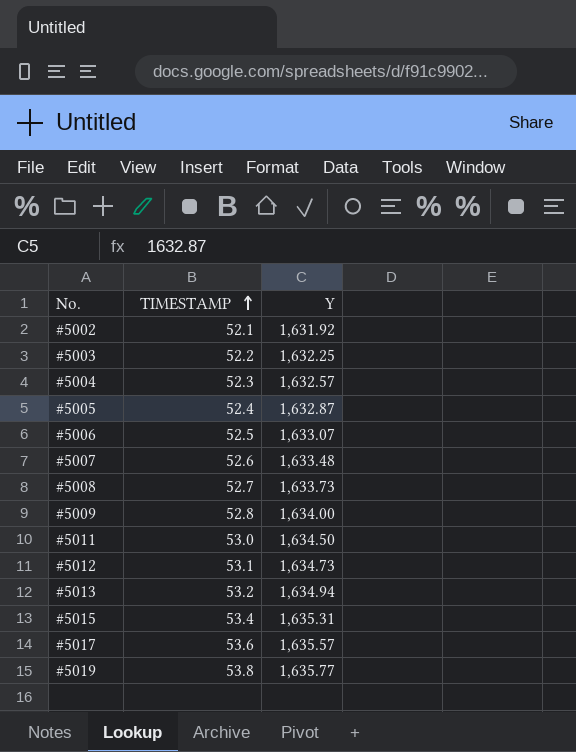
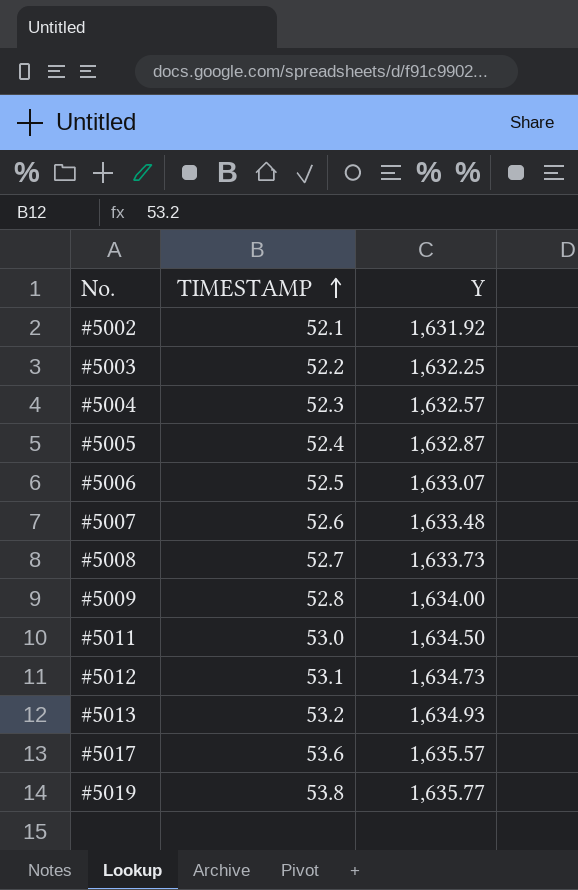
row #5015: 53.4 | 1,635.31 -> none
#5013 | Y: 1,634.94 -> 1,634.93

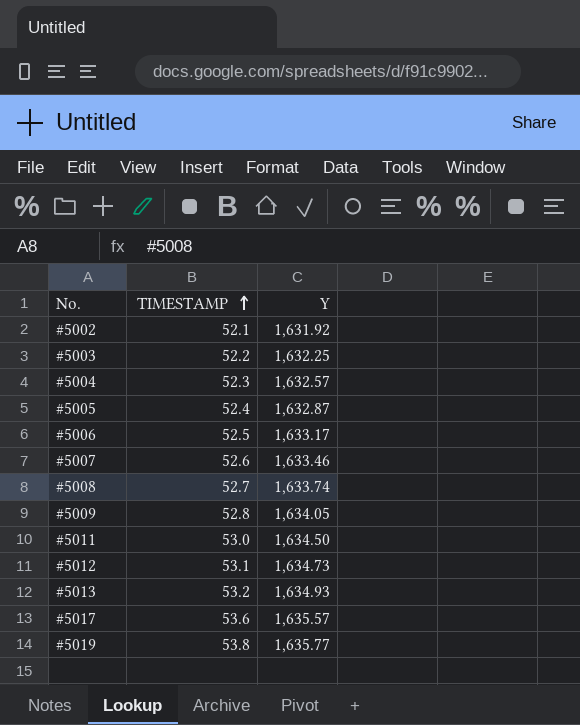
#5006 | Y: 1,633.07 -> 1,633.17
#5007 | Y: 1,633.48 -> 1,633.46
#5008 | Y: 1,633.73 -> 1,633.74
#5009 | Y: 1,634.00 -> 1,634.05

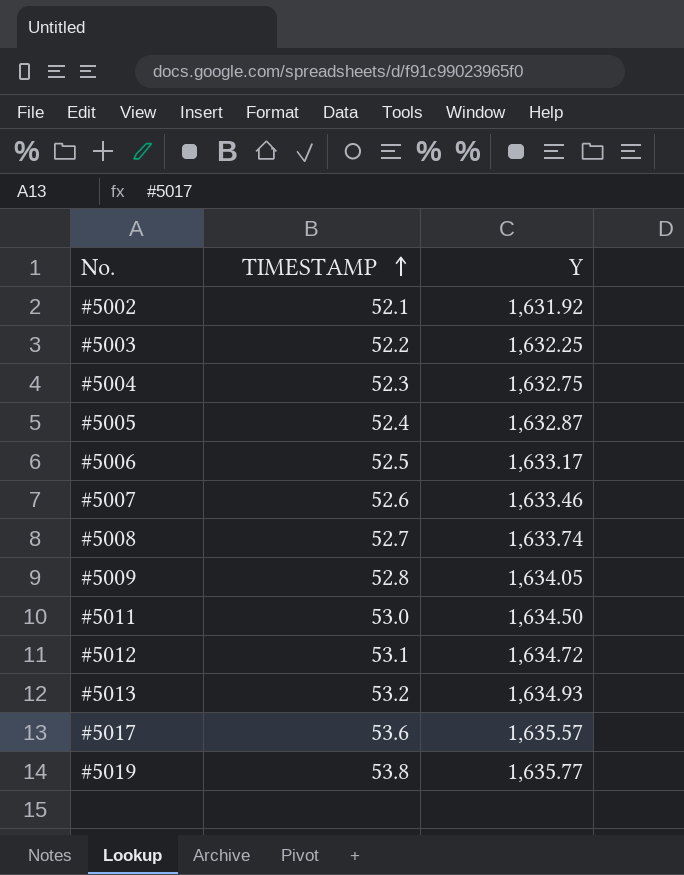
#5004 | Y: 1,632.57 -> 1,632.75
#5012 | Y: 1,634.73 -> 1,634.72

